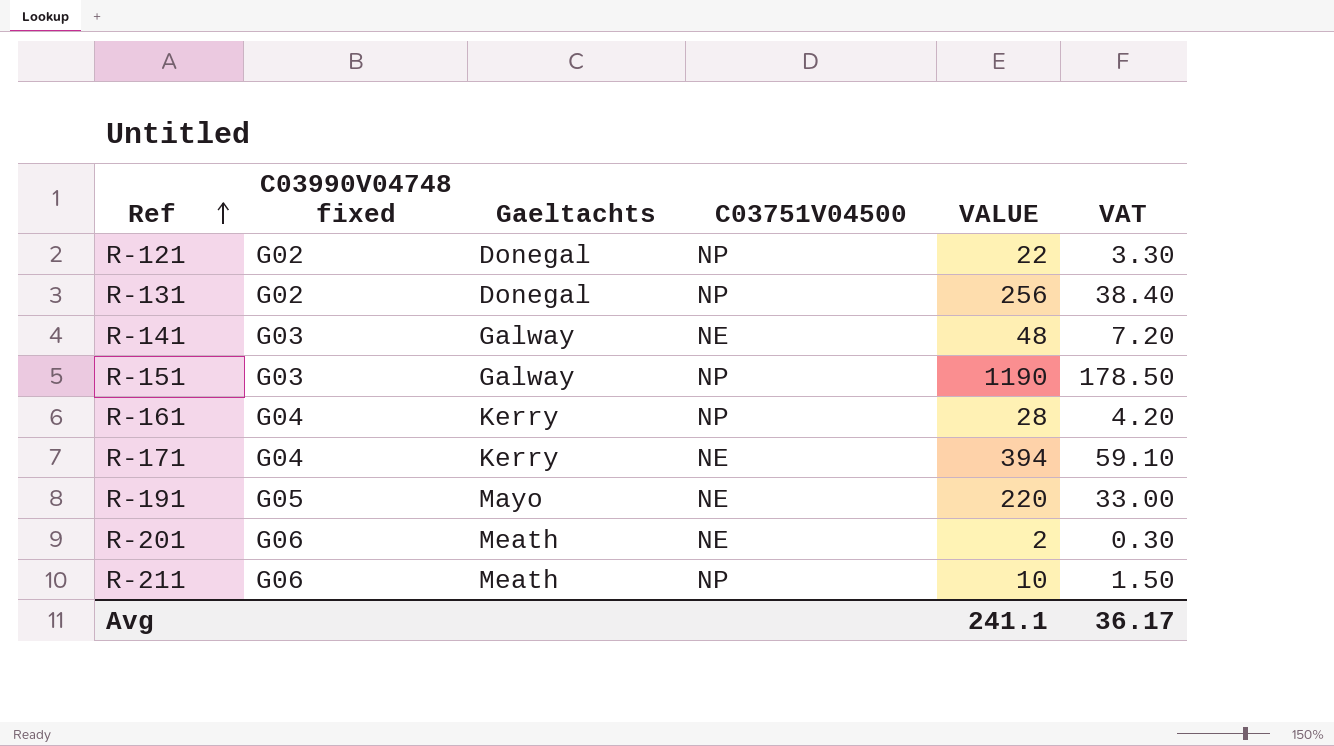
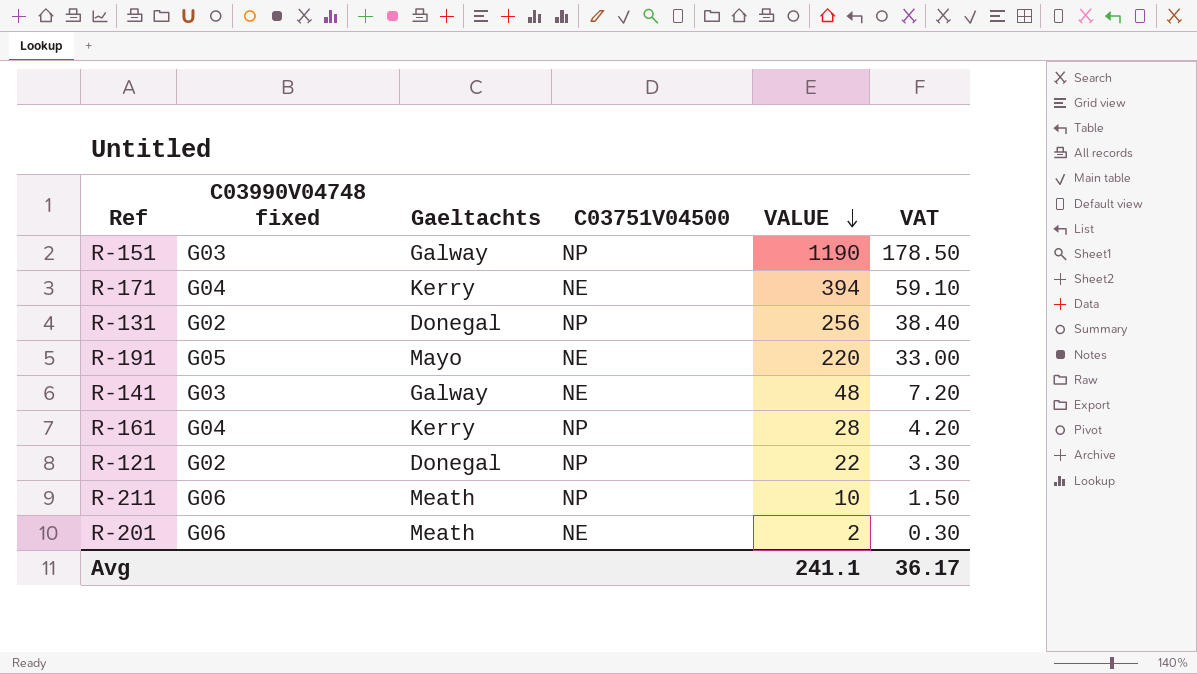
row order: Ref ascending -> VALUE descending

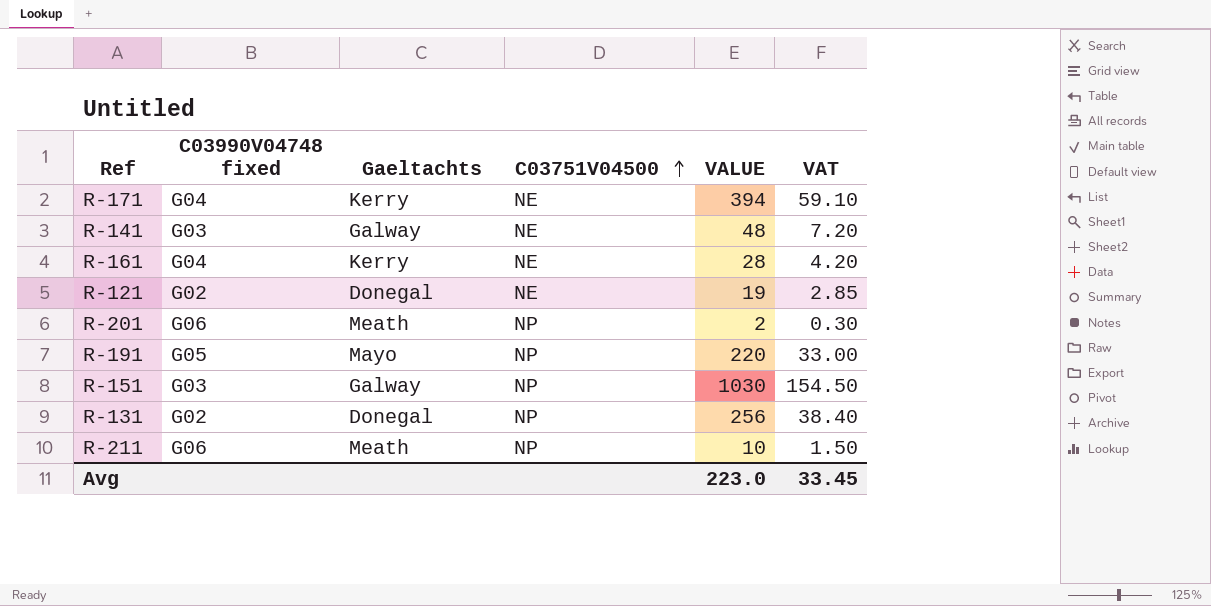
row order: VALUE descending -> C03751V04500 ascending
R-161 | C03751V04500: NP -> NE
R-121 | C03751V04500: NP -> NE
R-121 | VALUE: 22 -> 19
R-121 | VAT: 3.30 -> 2.85
R-201 | C03751V04500: NE -> NP
R-191 | C03751V04500: NE -> NP
R-151 | VALUE: 1190 -> 1030
R-151 | VAT: 178.50 -> 154.50
Avg | VALUE: 241.1 -> 223.0
Avg | VAT: 36.17 -> 33.45

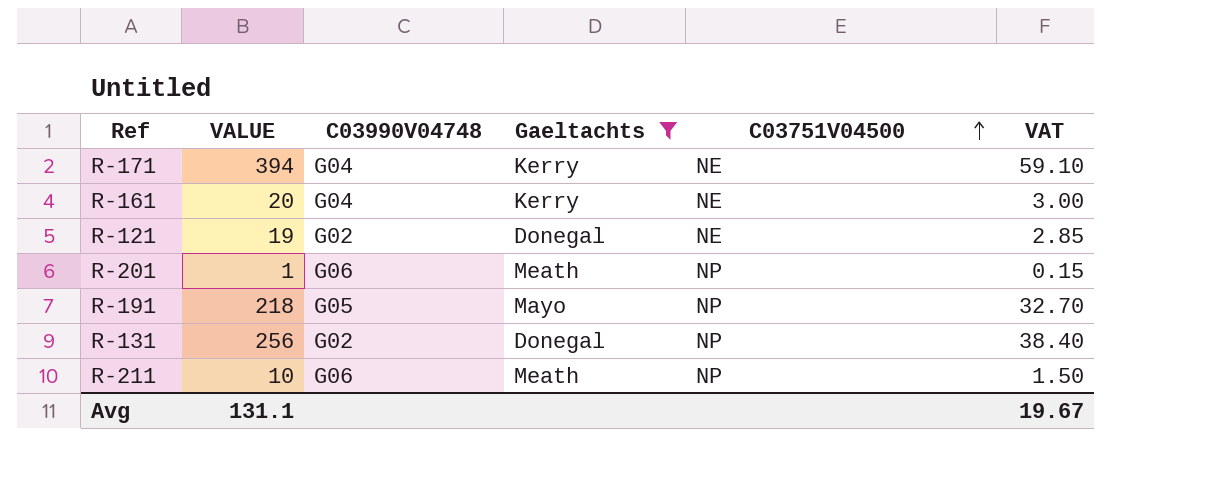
filter: none -> Gaeltachts != Galway
column VALUE | position: 5 -> 2
column name: C03990V04748 fixed -> C03990V04748
R-161 | VALUE: 28 -> 20
R-161 | VAT: 4.20 -> 3.00
R-201 | VALUE: 2 -> 1
R-201 | VAT: 0.30 -> 0.15
R-191 | VALUE: 220 -> 218
R-191 | VAT: 33.00 -> 32.70
Avg | VALUE: 223.0 -> 131.1
Avg | VAT: 33.45 -> 19.67

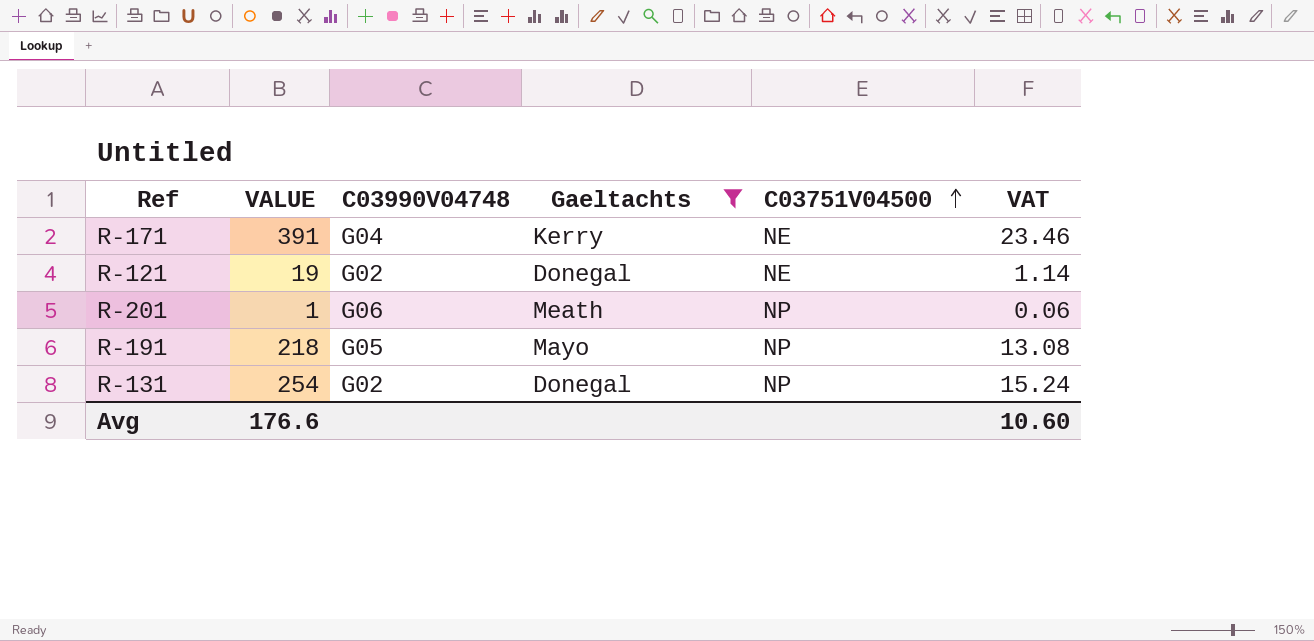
column VAT | formula: [VALUE] * 0.15 -> [VALUE] * 0.06
row R-161: 20 | G04 | Kerry | NE | 3.00 -> none
row R-211: 10 | G06 | Meath | NP | 1.50 -> none
R-171 | VALUE: 394 -> 391
R-131 | VALUE: 256 -> 254
Avg | VALUE: 131.1 -> 176.6
Avg | VAT: 19.67 -> 10.60

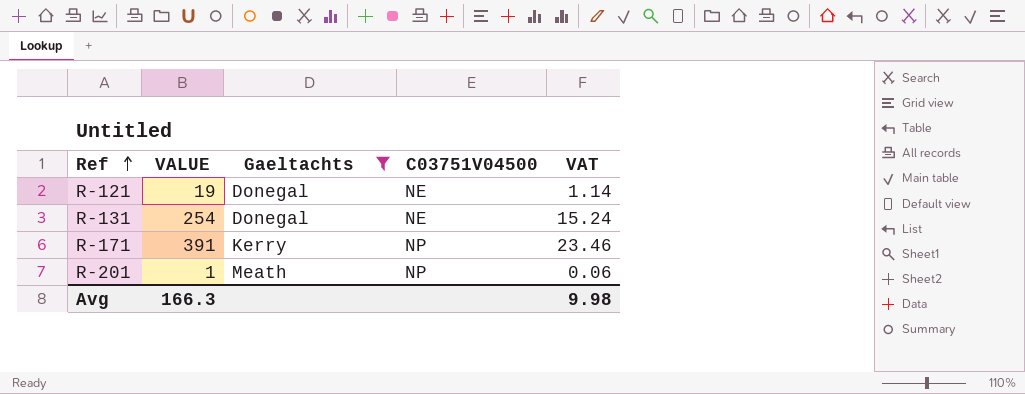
row order: C03751V04500 ascending -> Ref ascending
column C03990V04748 | position: 3 -> none
row R-191: 218 | G05 | Mayo | NP | 13.08 -> none
R-131 | C03751V04500: NP -> NE
R-171 | C03751V04500: NE -> NP
Avg | VALUE: 176.6 -> 166.3
Avg | VAT: 10.60 -> 9.98

